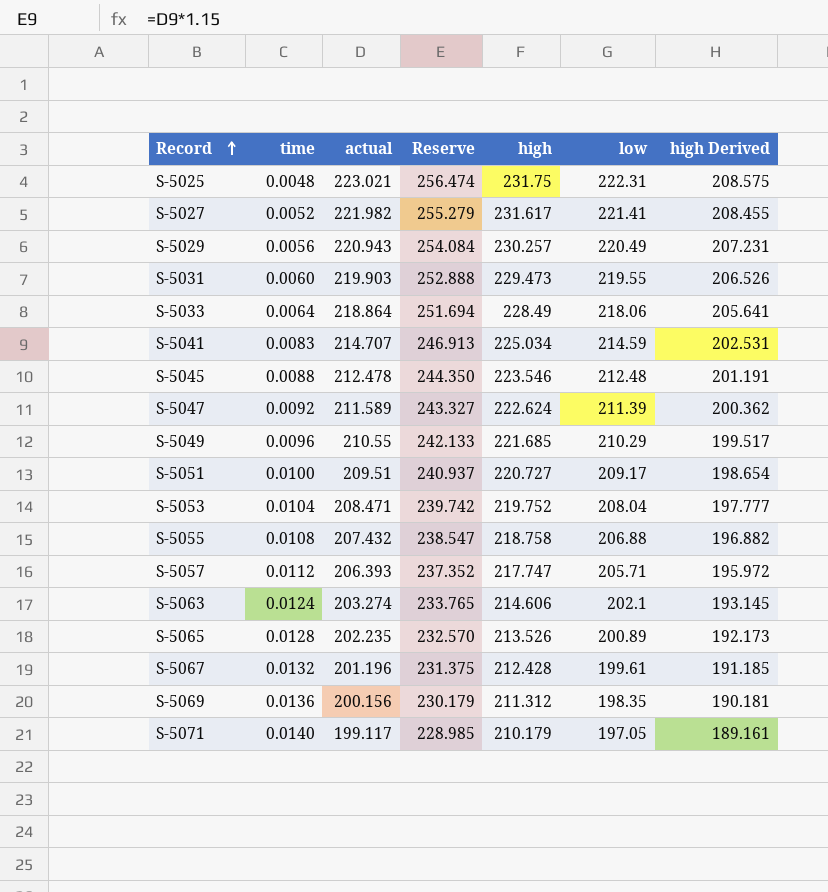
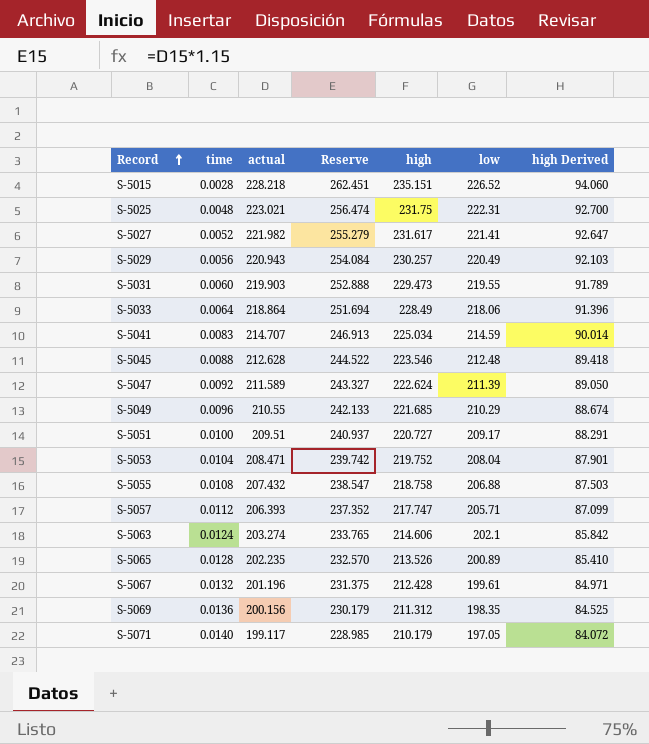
column high Derived | formula: [high] * 0.9 -> [high] * 0.4
row S-5015: none -> 0.0028 | 228.218 | 262.451 | 235.151 | 226.52 | 94.060
S-5045 | actual: 212.478 -> 212.628
S-5045 | Reserve: 244.350 -> 244.522

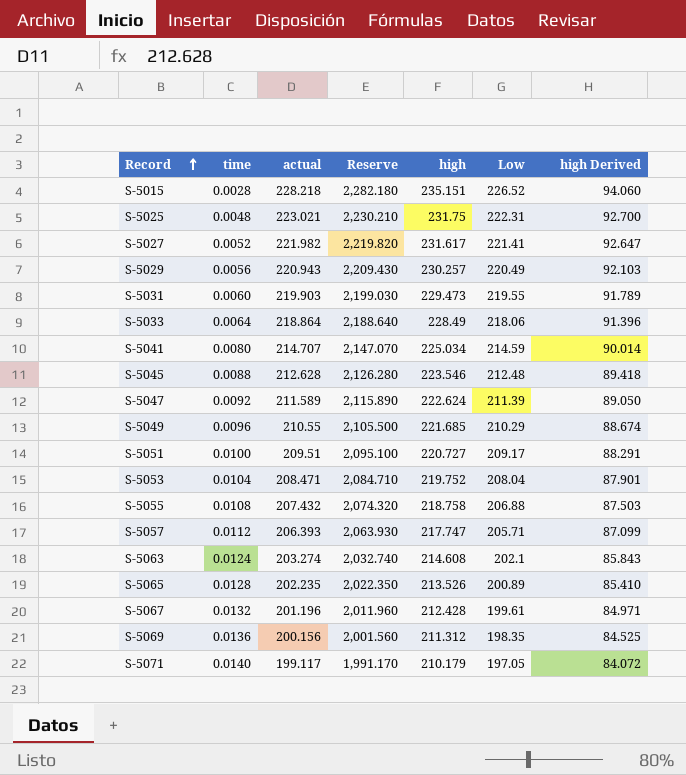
column Reserve | formula: [actual] * 1.15 -> [actual] * 10
column name: low -> Low
S-5041 | time: 0.0083 -> 0.0080
S-5063 | high: 214.606 -> 214.608
S-5063 | high Derived: 85.842 -> 85.843

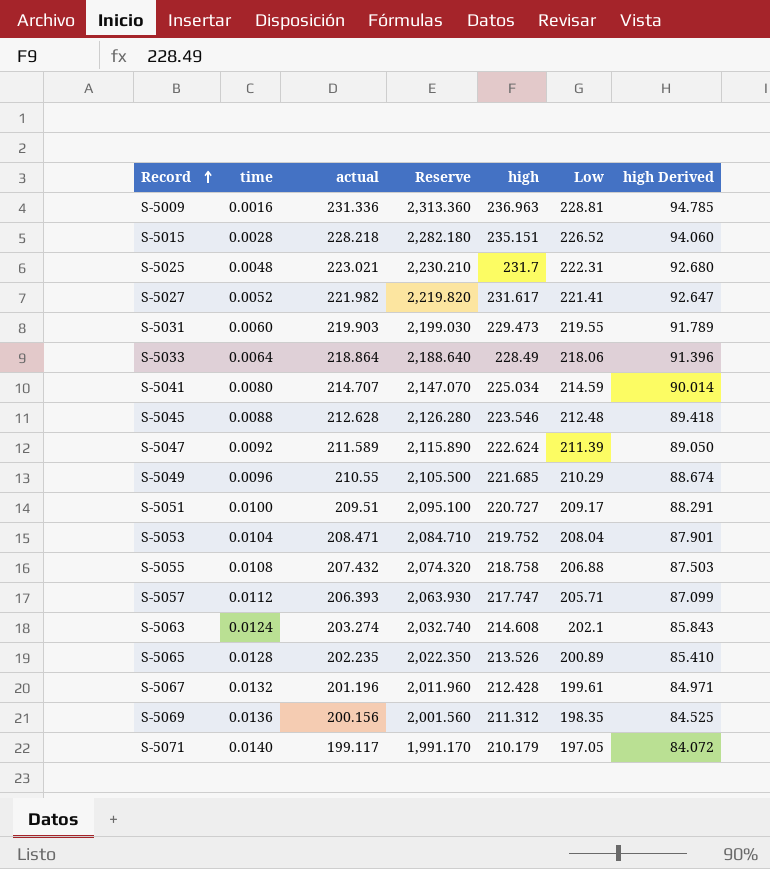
row S-5029: 0.0056 | 220.943 | 2,209.430 | 230.257 | 220.49 | 92.103 -> none
row S-5009: none -> 0.0016 | 231.336 | 2,313.360 | 236.963 | 228.81 | 94.785
S-5025 | high: 231.75 -> 231.7
S-5025 | high Derived: 92.700 -> 92.680

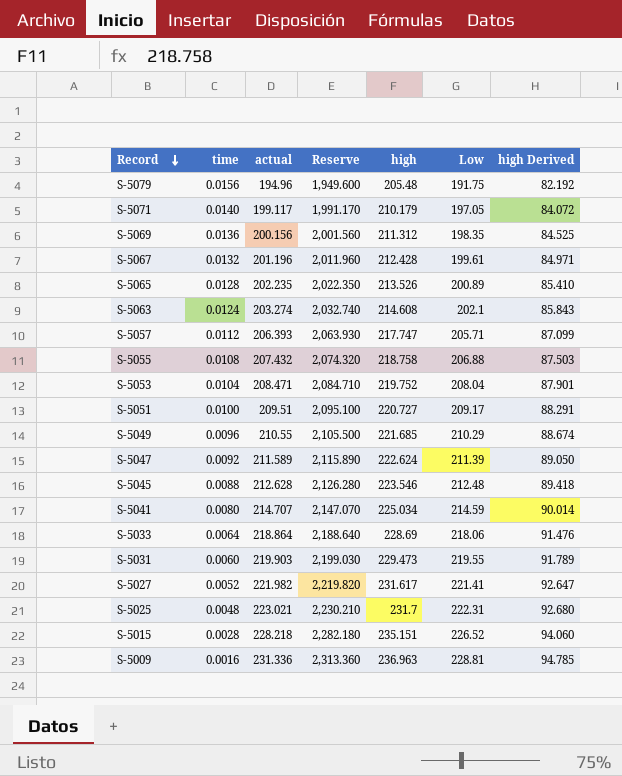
row order: Record ascending -> Record descending
row S-5079: none -> 0.0156 | 194.96 | 1,949.600 | 205.48 | 191.75 | 82.192
S-5033 | high: 228.49 -> 228.69
S-5033 | high Derived: 91.396 -> 91.476

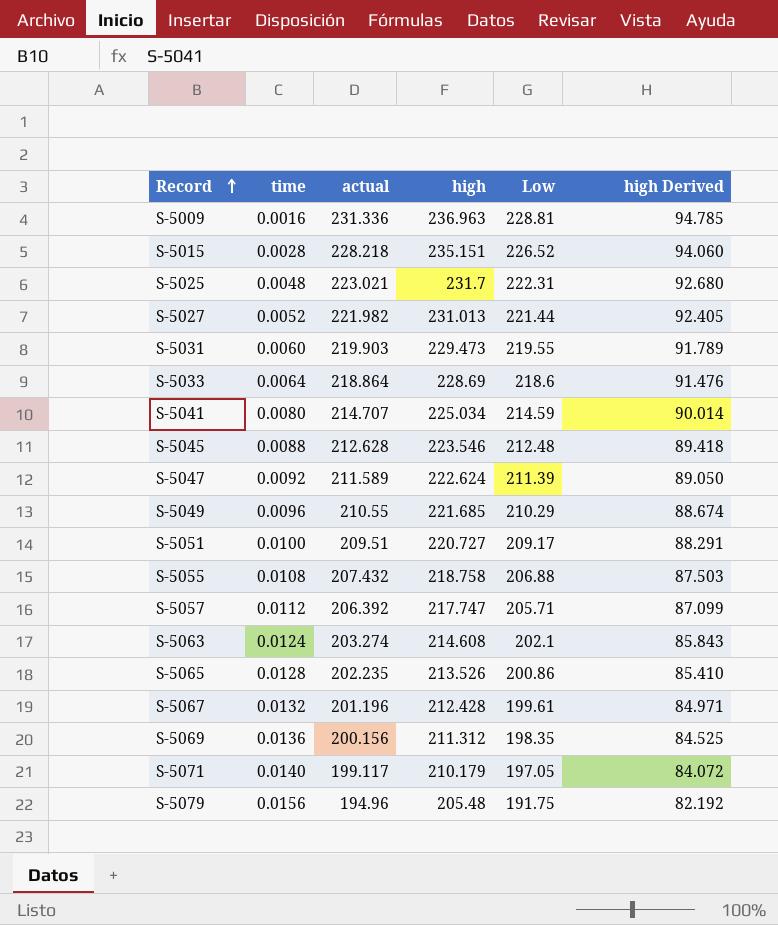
row order: Record descending -> Record ascending
column Reserve | formula: [actual] * 10 -> none
row S-5053: 0.0104 | 208.471 | 2,084.710 | 219.752 | 208.04 | 87.901 -> none
S-5027 | high: 231.617 -> 231.013
S-5027 | Low: 221.41 -> 221.44
S-5027 | high Derived: 92.647 -> 92.405
S-5033 | Low: 218.06 -> 218.6
S-5057 | actual: 206.393 -> 206.392
S-5065 | Low: 200.89 -> 200.86

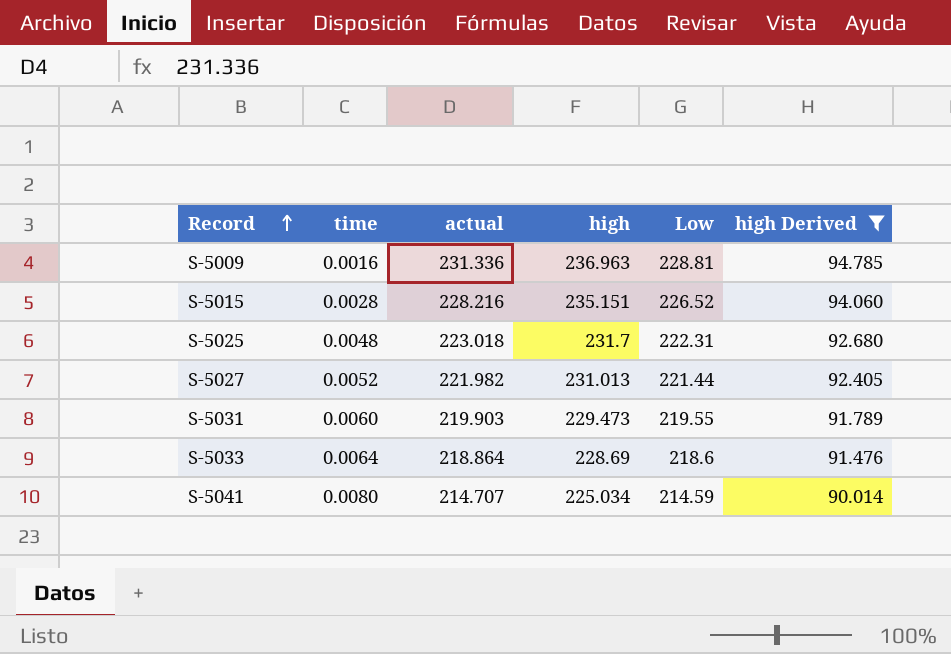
filter: none -> high Derived >= 90.014
S-5015 | actual: 228.218 -> 228.216
S-5025 | actual: 223.021 -> 223.018

